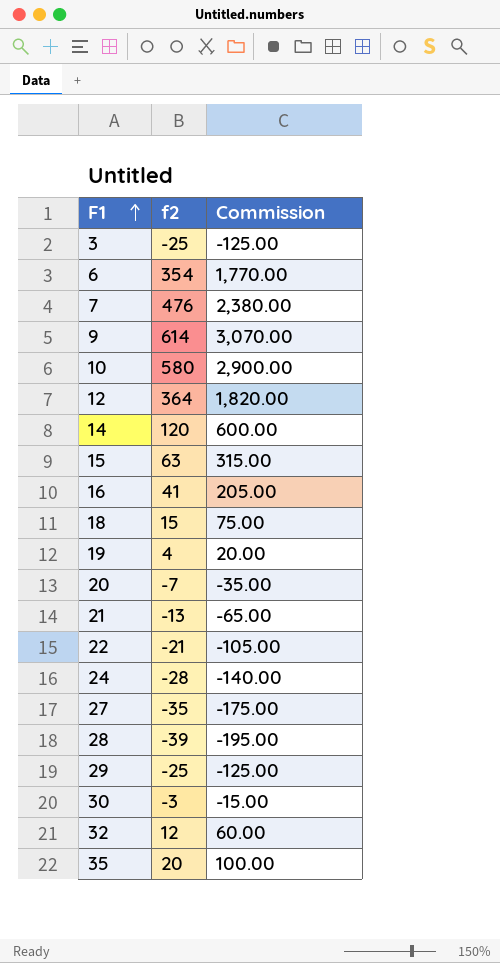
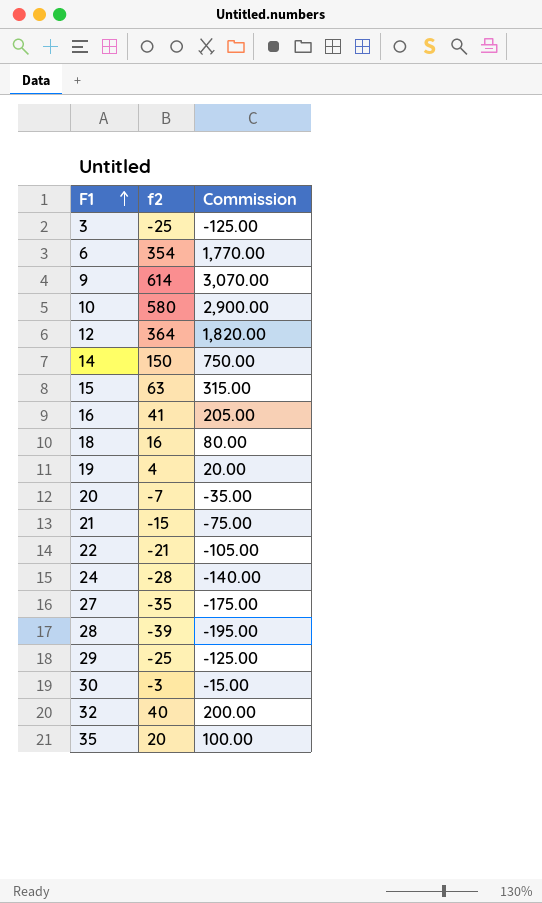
row 7: 476 | 2,380.00 -> none
14 | f2: 120 -> 150
14 | Commission: 600.00 -> 750.00
18 | f2: 15 -> 16
18 | Commission: 75.00 -> 80.00
21 | f2: -13 -> -15
21 | Commission: -65.00 -> -75.00
32 | f2: 12 -> 40
32 | Commission: 60.00 -> 200.00

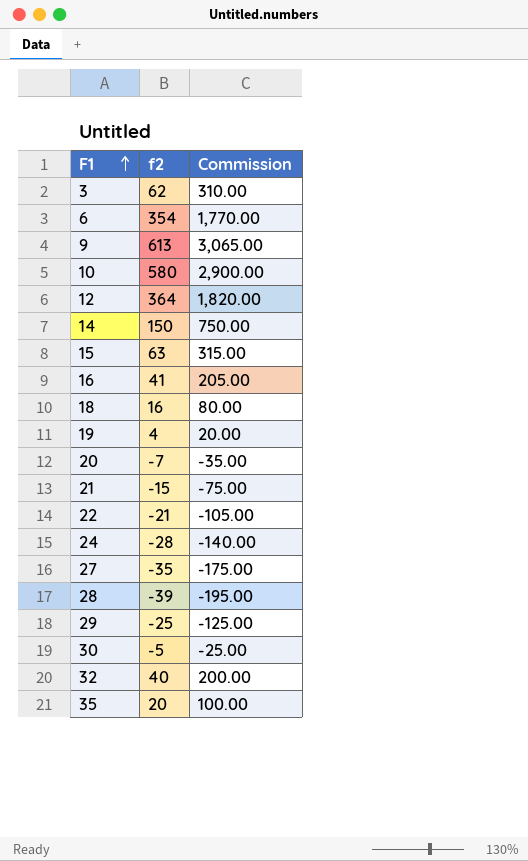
3 | f2: -25 -> 62
3 | Commission: -125.00 -> 310.00
9 | f2: 614 -> 613
9 | Commission: 3,070.00 -> 3,065.00
30 | f2: -3 -> -5
30 | Commission: -15.00 -> -25.00

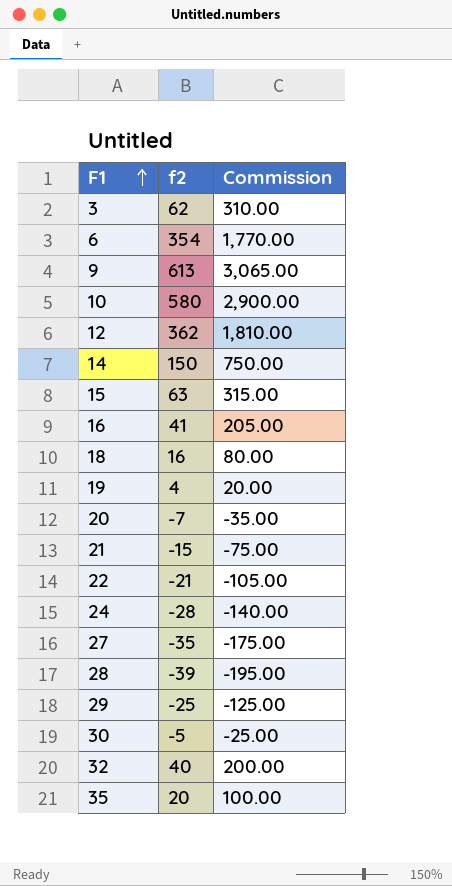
12 | f2: 364 -> 362
12 | Commission: 1,820.00 -> 1,810.00

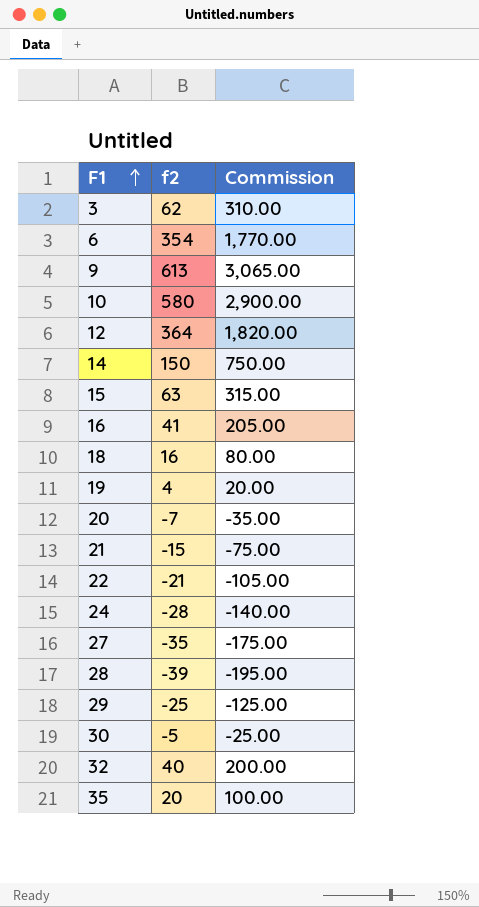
12 | f2: 362 -> 364
12 | Commission: 1,810.00 -> 1,820.00

